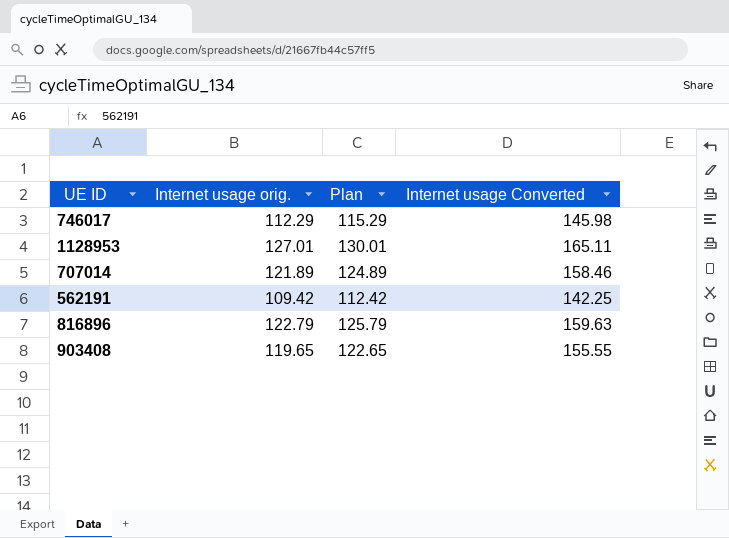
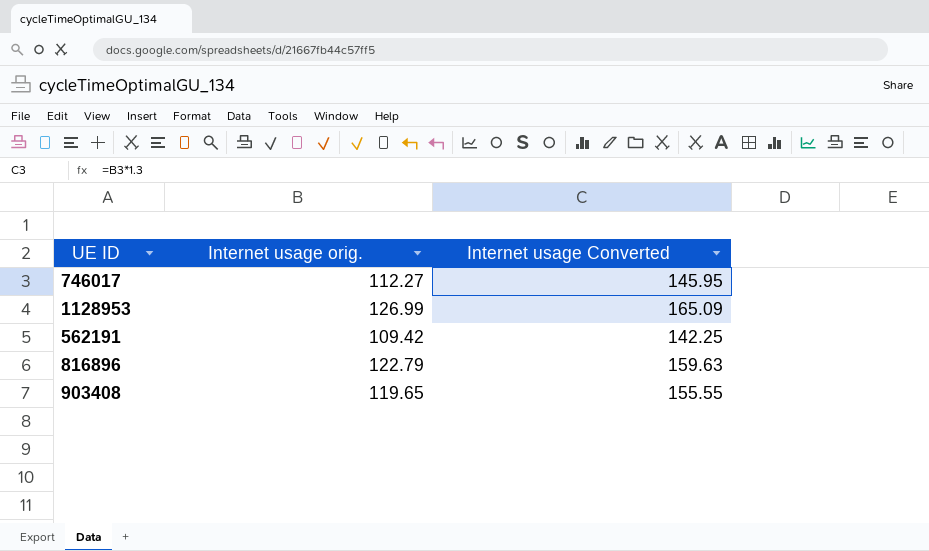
column Plan | formula: [Internet usage orig.] + 3 -> none
row 707014: 121.89 | 124.89 | 158.46 -> none
746017 | Internet usage orig.: 112.29 -> 112.27
746017 | Internet usage Converted: 145.98 -> 145.95
1128953 | Internet usage orig.: 127.01 -> 126.99
1128953 | Internet usage Converted: 165.11 -> 165.09

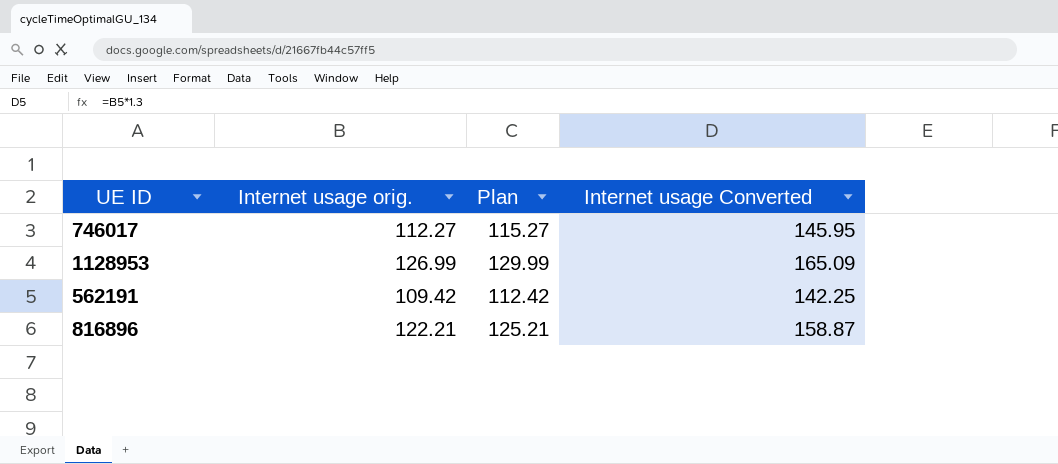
column Plan | formula: none -> [Internet usage orig.] + 3
row 903408: 119.65 | 155.55 -> none
816896 | Internet usage orig.: 122.79 -> 122.21
816896 | Internet usage Converted: 159.63 -> 158.87

